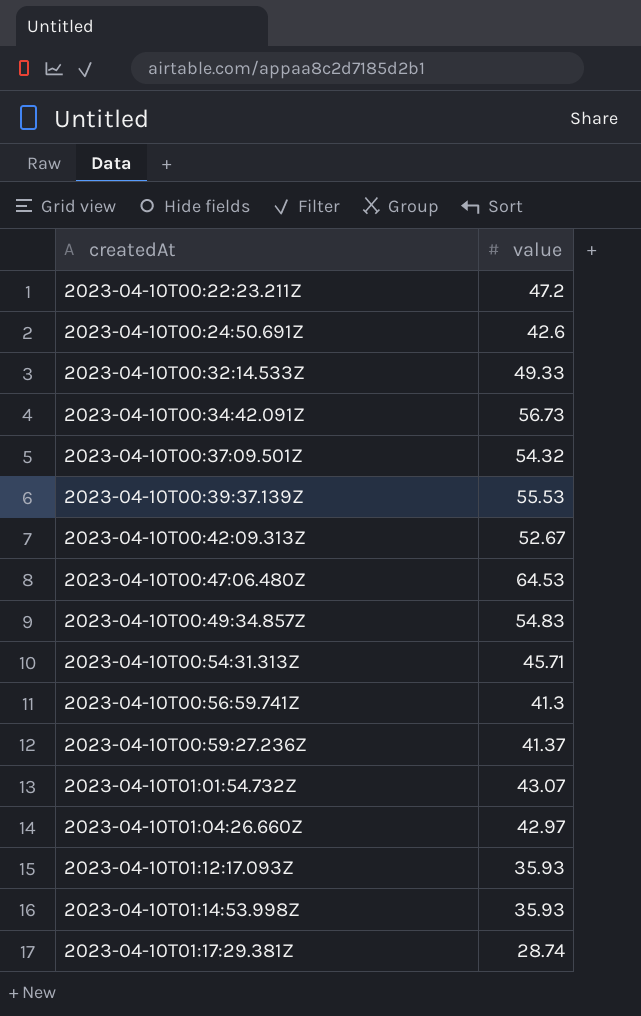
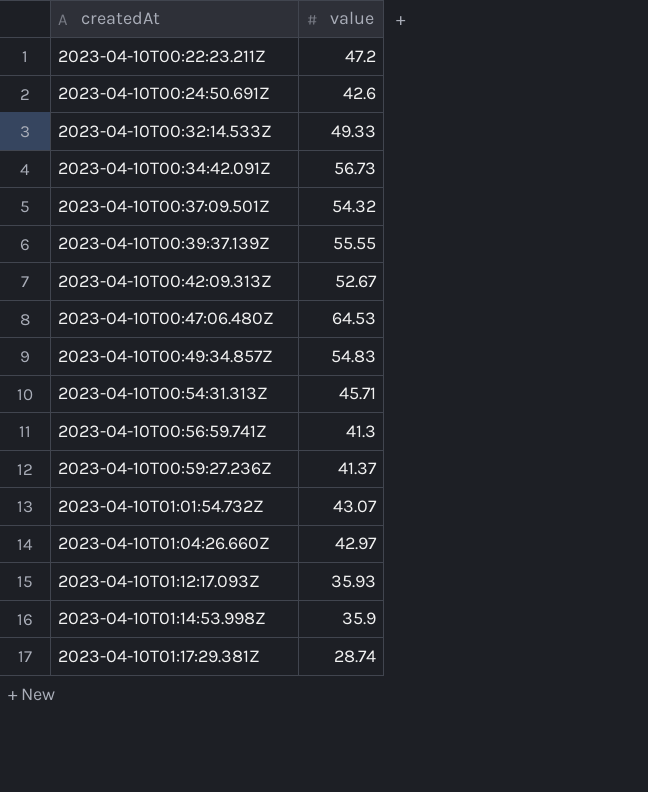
2023-04-10T00:39:37.139Z | value: 55.53 -> 55.55
2023-04-10T01:14:53.998Z | value: 35.93 -> 35.9

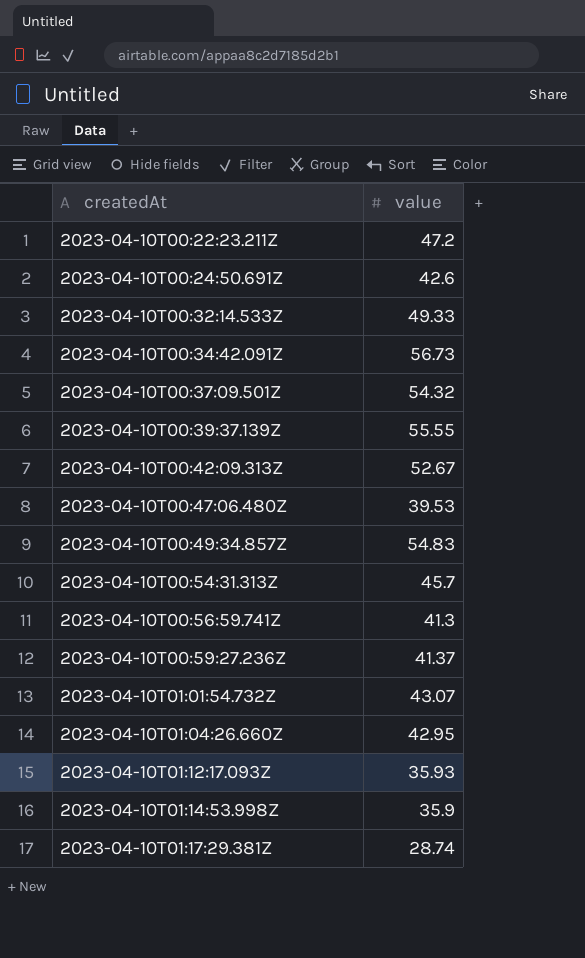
2023-04-10T00:47:06.480Z | value: 64.53 -> 39.53
2023-04-10T00:54:31.313Z | value: 45.71 -> 45.7
2023-04-10T01:04:26.660Z | value: 42.97 -> 42.95

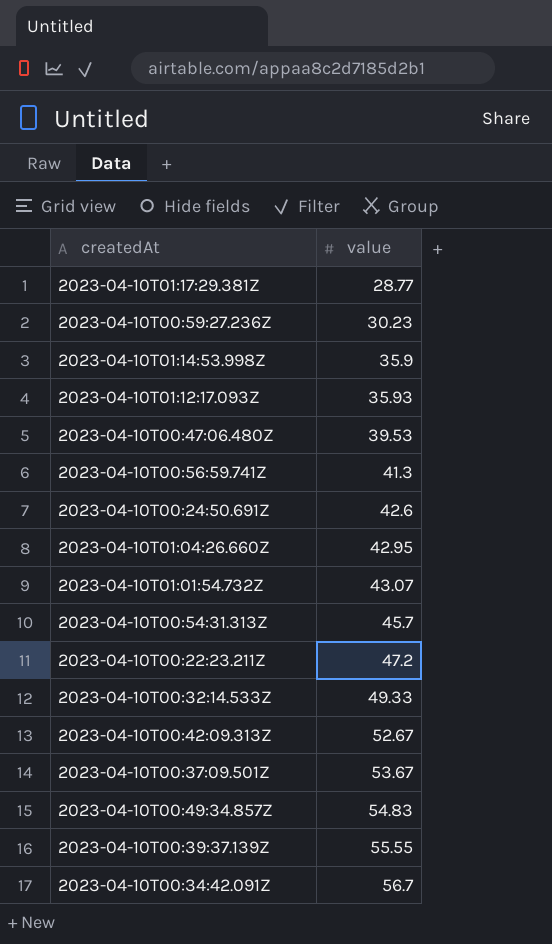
row order: createdAt ascending -> value ascending
2023-04-10T01:17:29.381Z | value: 28.74 -> 28.77
2023-04-10T00:59:27.236Z | value: 41.37 -> 30.23
2023-04-10T00:37:09.501Z | value: 54.32 -> 53.67
2023-04-10T00:34:42.091Z | value: 56.73 -> 56.7

